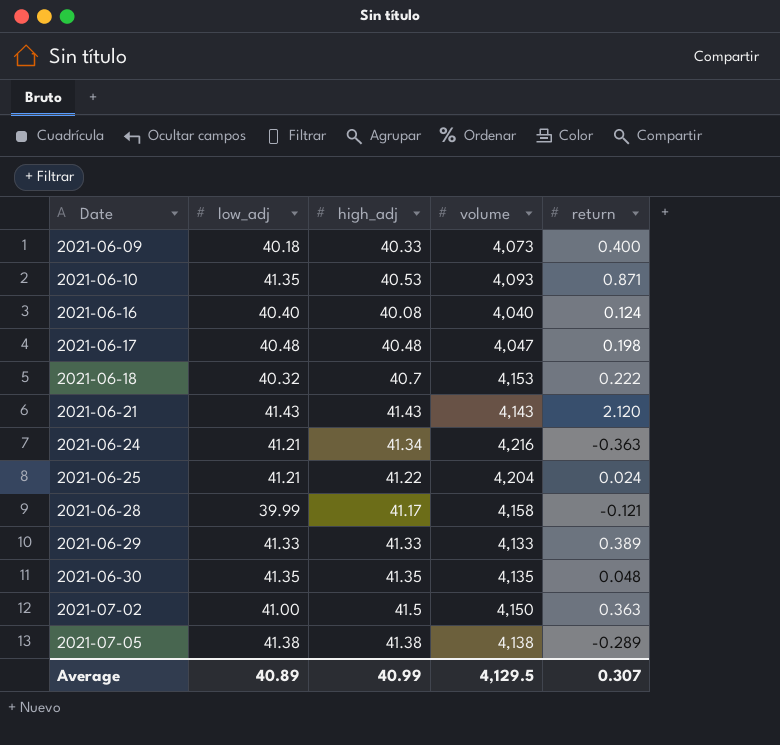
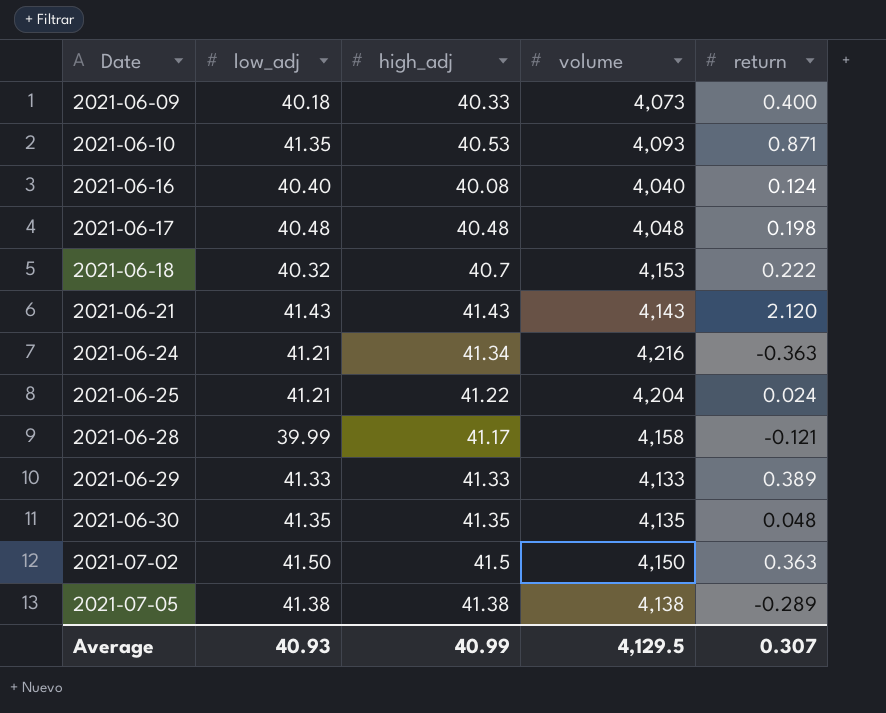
2021-06-17 | volume: 4,047 -> 4,048
2021-07-02 | low_adj: 41.00 -> 41.50
Average | low_adj: 40.89 -> 40.93

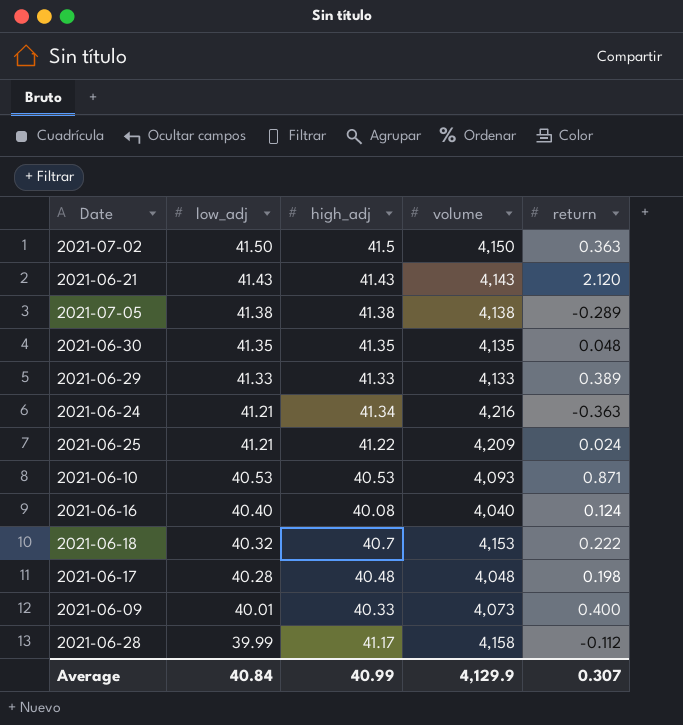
row order: Date ascending -> low_adj descending
2021-06-25 | volume: 4,204 -> 4,209
2021-06-10 | low_adj: 41.35 -> 40.53
2021-06-17 | low_adj: 40.48 -> 40.28
2021-06-09 | low_adj: 40.18 -> 40.01
2021-06-28 | return: -0.121 -> -0.112
Average | low_adj: 40.93 -> 40.84
Average | volume: 4,129.5 -> 4,129.9

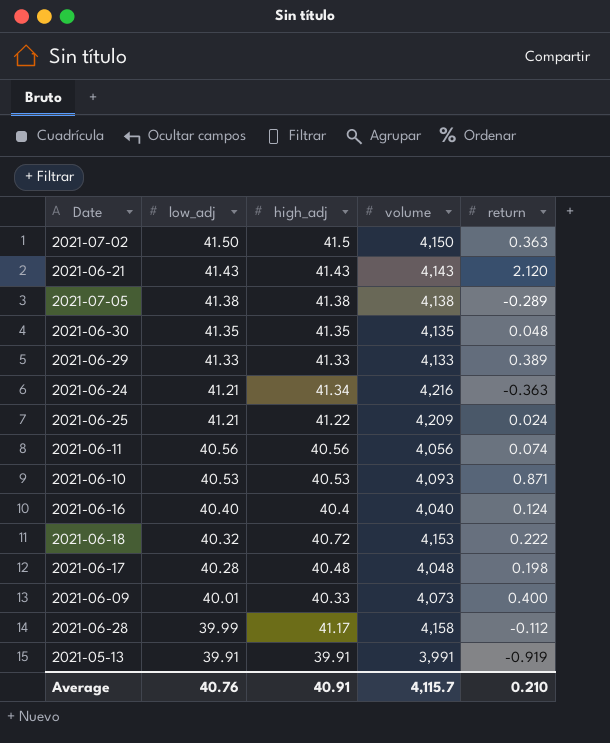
row 2021-06-11: none -> 40.56 | 40.56 | 4,056 | 0.074
2021-06-16 | high_adj: 40.08 -> 40.4
2021-06-18 | high_adj: 40.7 -> 40.72
row 2021-05-13: none -> 39.91 | 39.91 | 3,991 | -0.919
Average | low_adj: 40.84 -> 40.76
Average | high_adj: 40.99 -> 40.91
Average | volume: 4,129.9 -> 4,115.7
Average | return: 0.307 -> 0.210

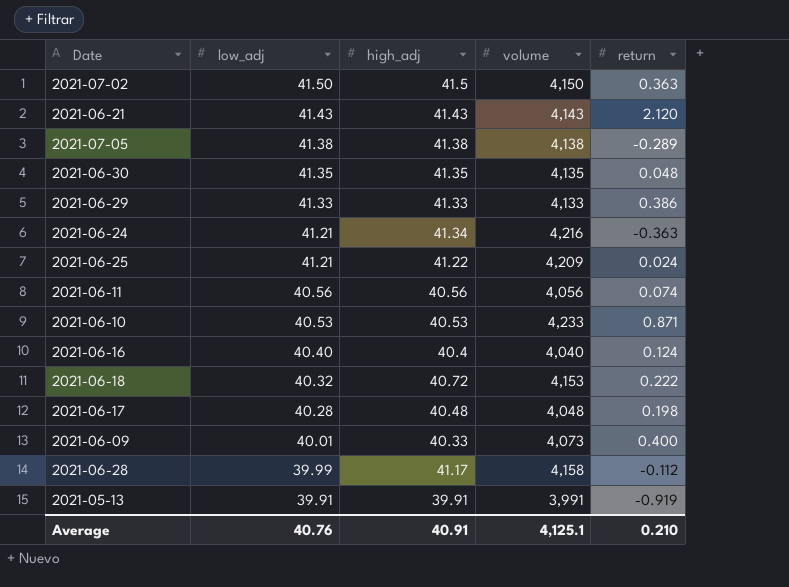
2021-06-29 | return: 0.389 -> 0.386
2021-06-10 | volume: 4,093 -> 4,233
Average | volume: 4,115.7 -> 4,125.1

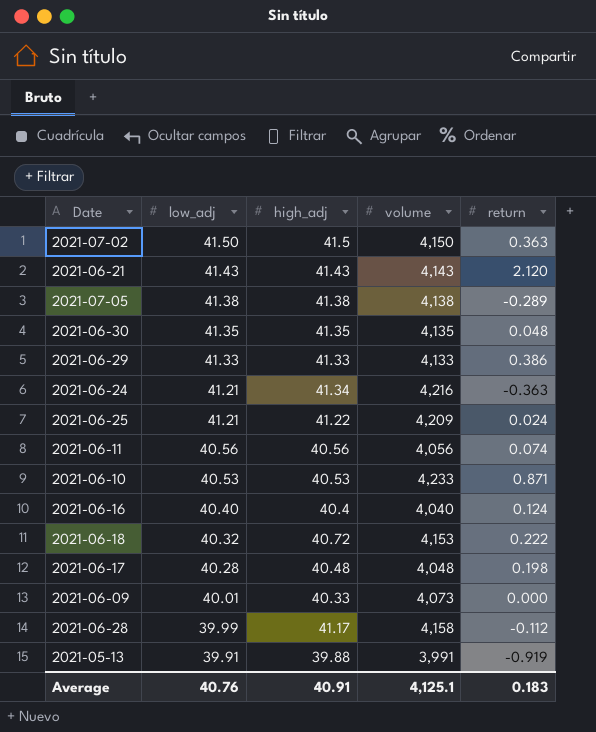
2021-06-09 | return: 0.400 -> 0.000
2021-05-13 | high_adj: 39.91 -> 39.88
Average | return: 0.210 -> 0.183

